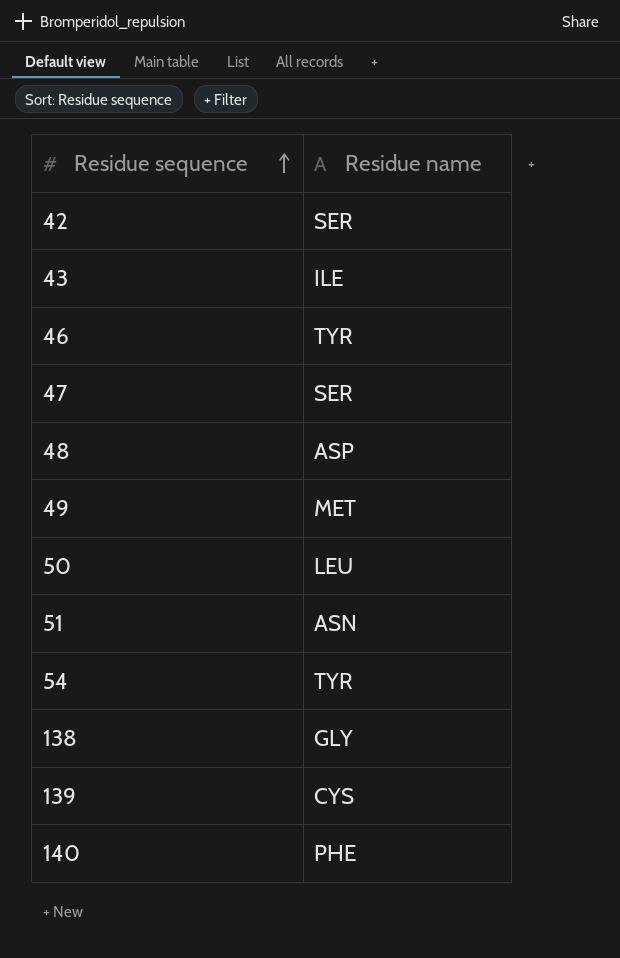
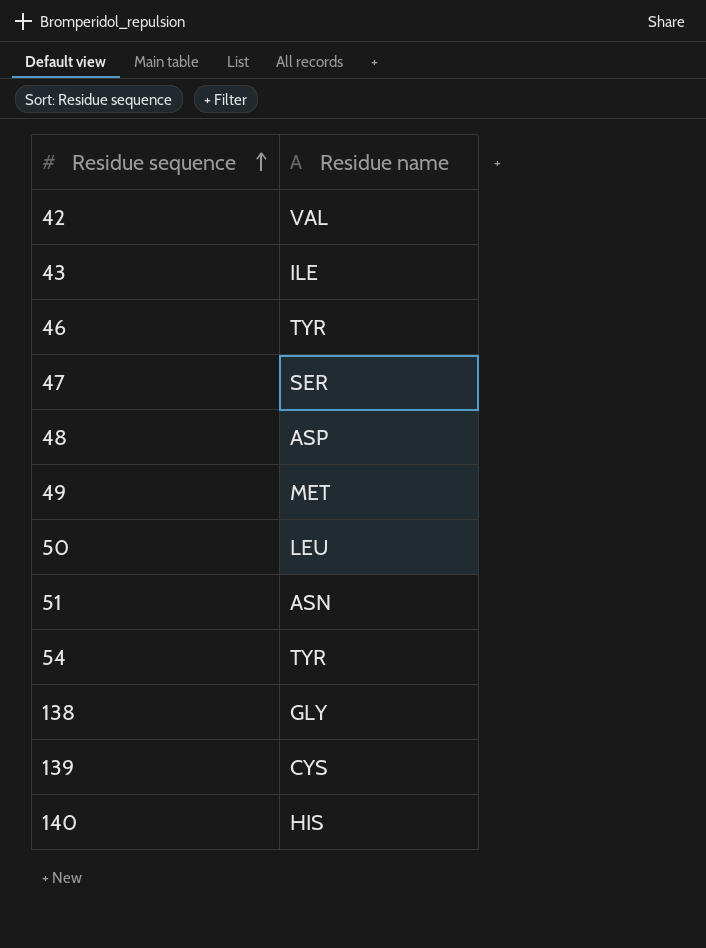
42 | Residue name: SER -> VAL
140 | Residue name: PHE -> HIS

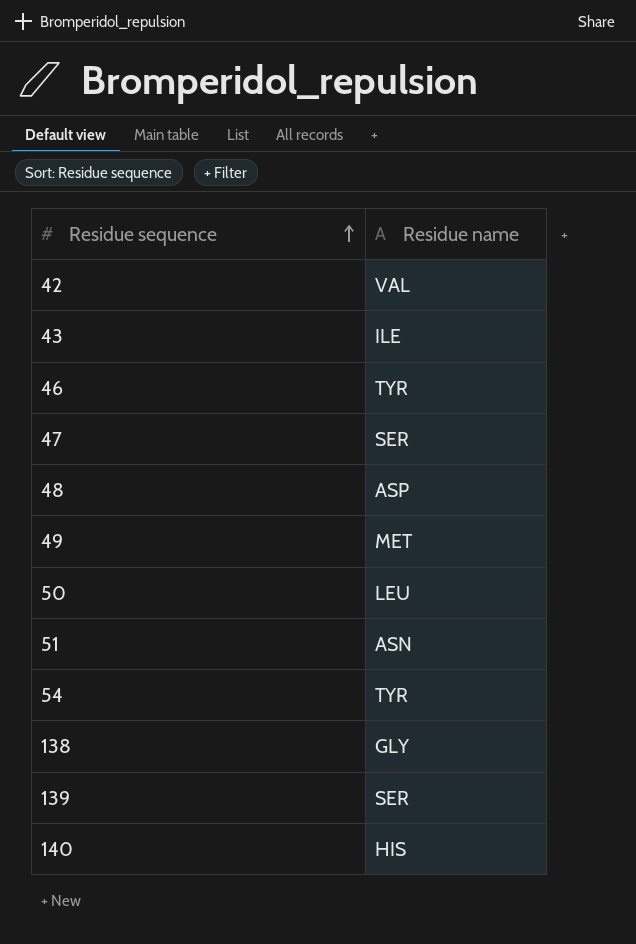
139 | Residue name: CYS -> SER

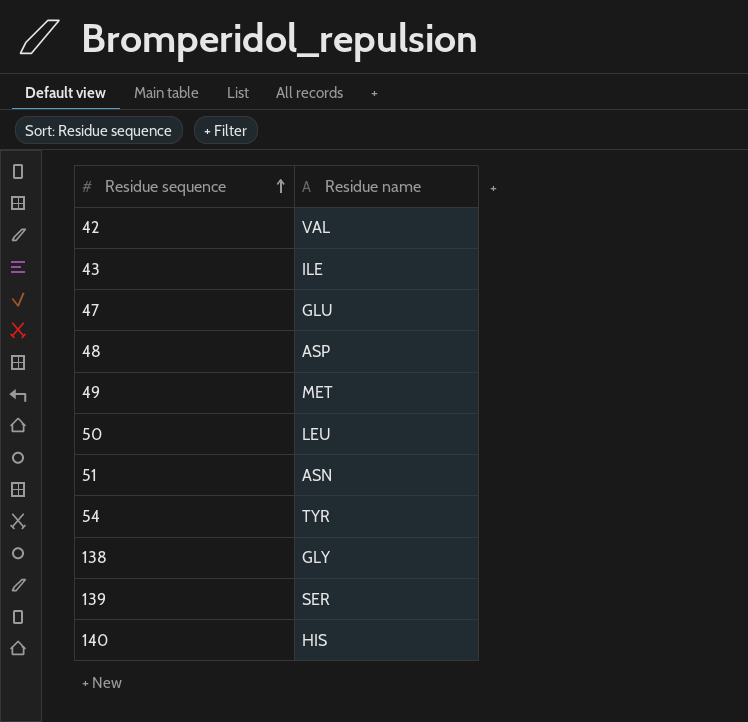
row 46: TYR -> none
47 | Residue name: SER -> GLU

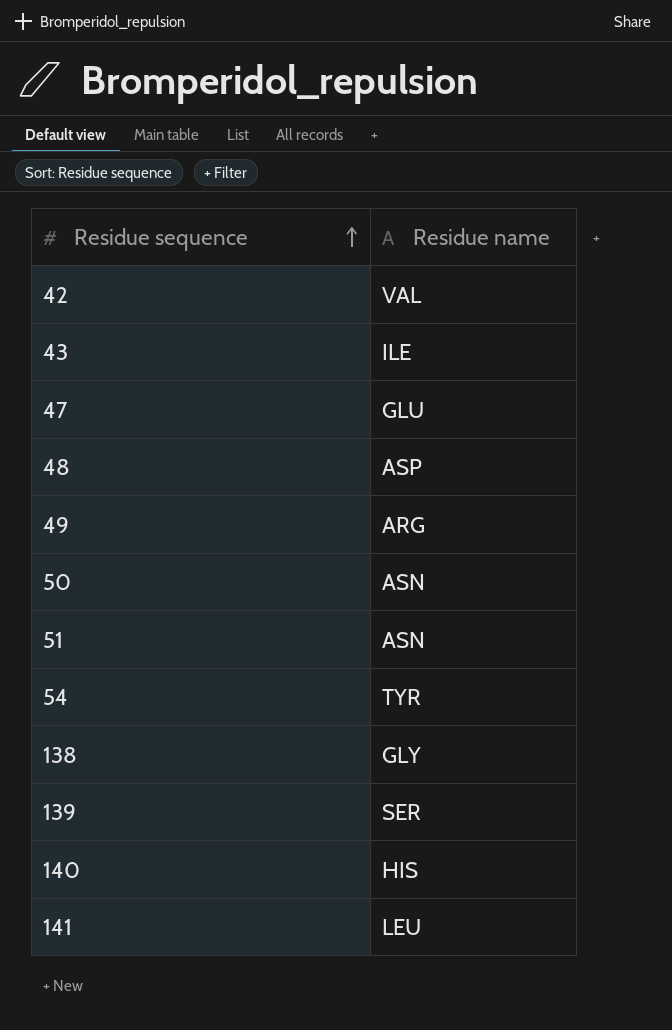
49 | Residue name: MET -> ARG
50 | Residue name: LEU -> ASN
row 141: none -> LEU

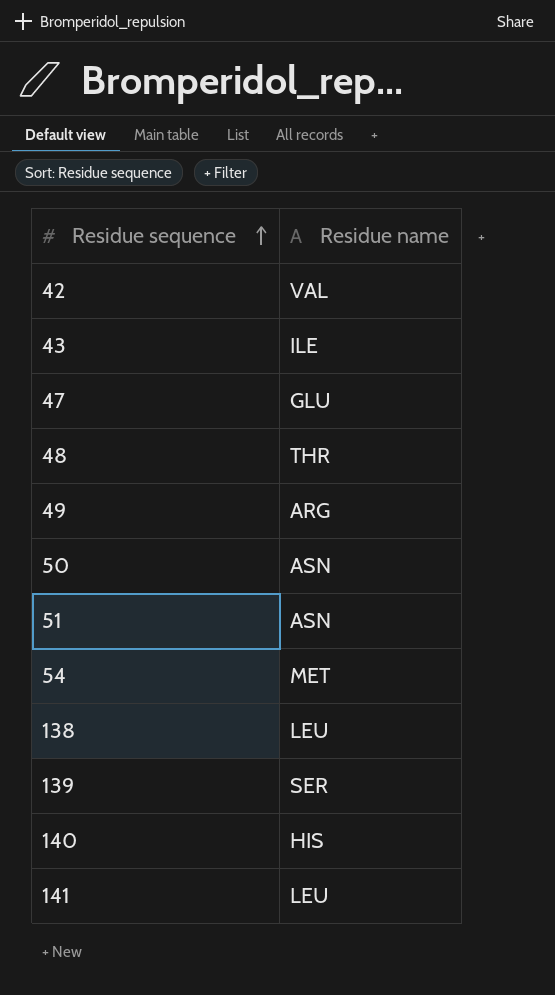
48 | Residue name: ASP -> THR
54 | Residue name: TYR -> MET
138 | Residue name: GLY -> LEU

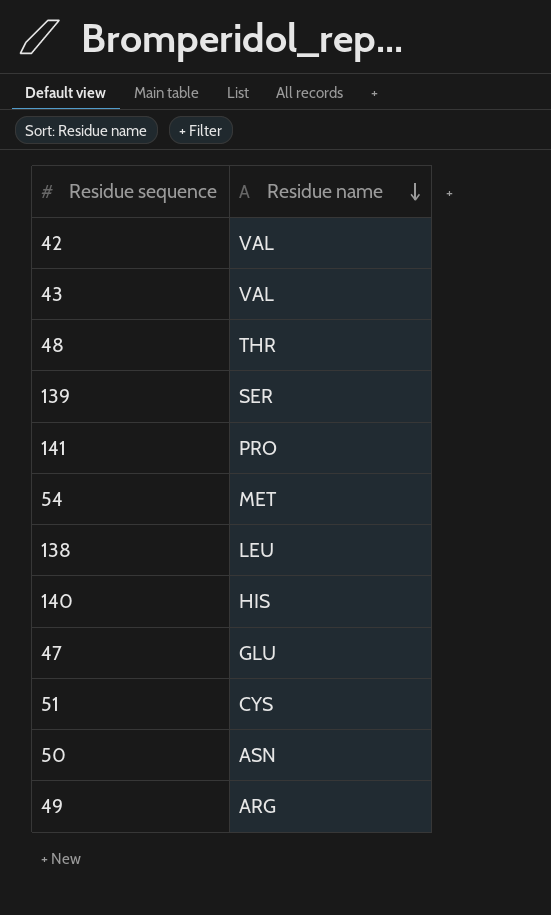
row order: Residue sequence ascending -> Residue name descending
43 | Residue name: ILE -> VAL
141 | Residue name: LEU -> PRO
51 | Residue name: ASN -> CYS

